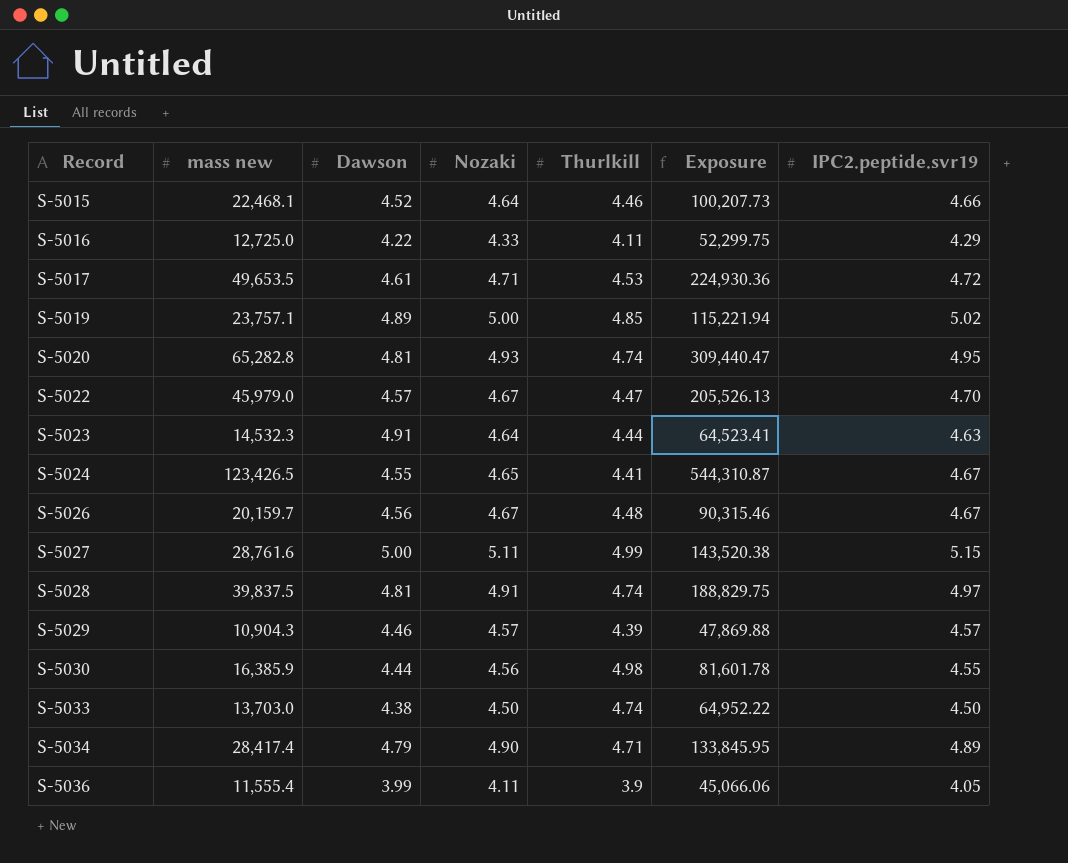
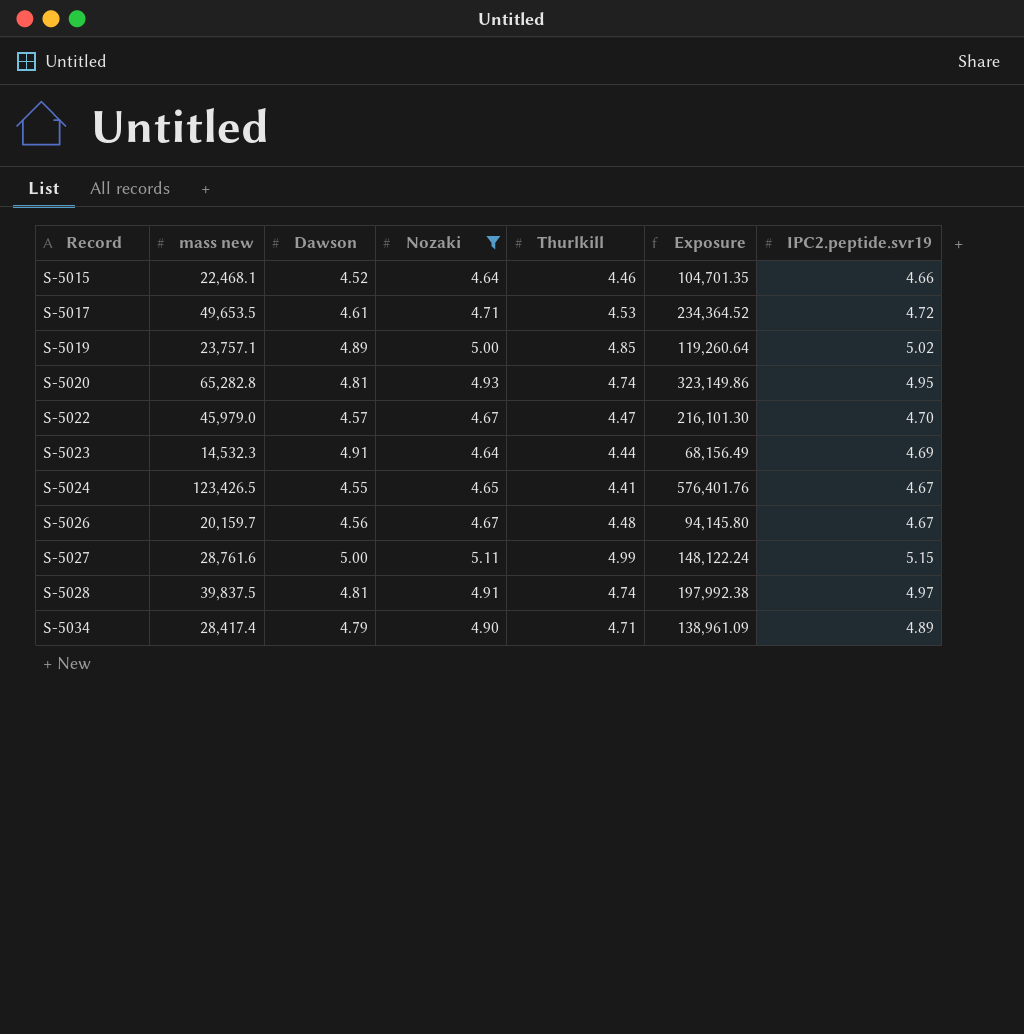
filter: none -> Nozaki >= 4.64
column Exposure | formula: [mass new] * [Thurlkill] -> [mass new] * [IPC2.peptide.svr19]
S-5023 | IPC2.peptide.svr19: 4.63 -> 4.69

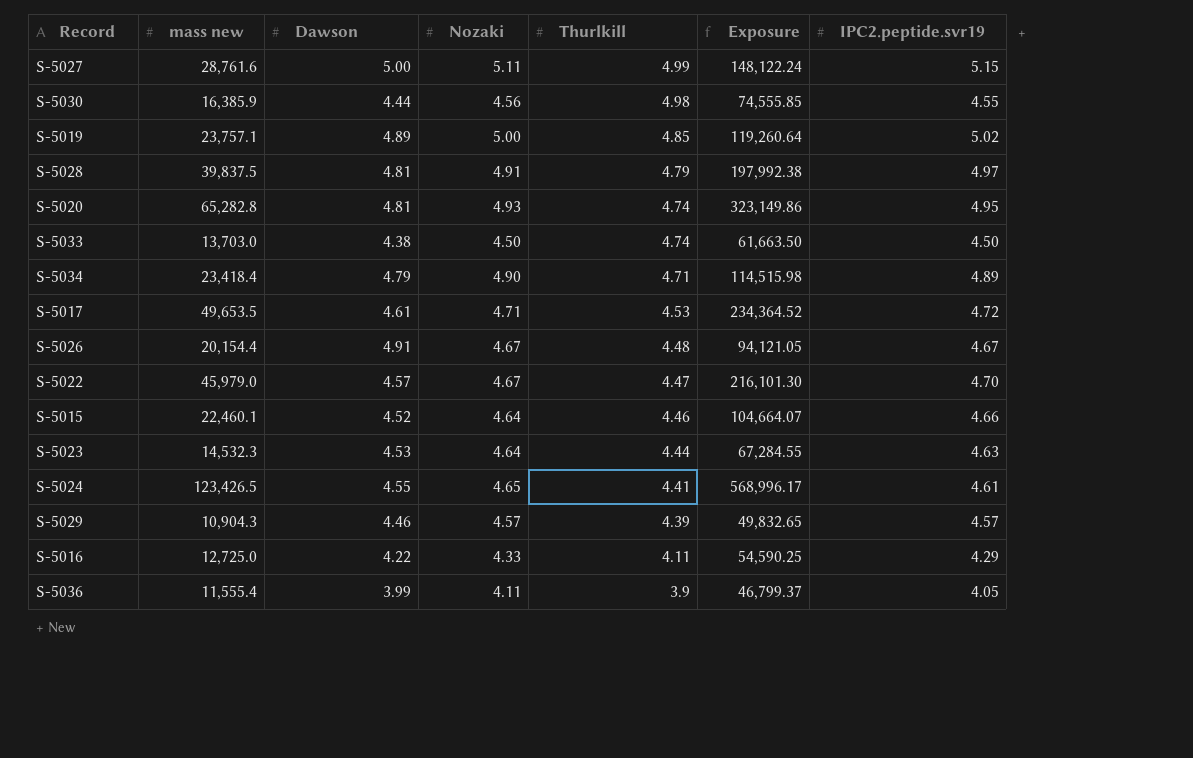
filter: Nozaki >= 4.64 -> none
row order: Record ascending -> Thurlkill descending
S-5028 | Thurlkill: 4.74 -> 4.79
S-5034 | mass new: 28,417.4 -> 23,418.4
S-5034 | Exposure: 138,961.09 -> 114,515.98
S-5026 | mass new: 20,159.7 -> 20,154.4
S-5026 | Dawson: 4.56 -> 4.91
S-5026 | Exposure: 94,145.80 -> 94,121.05
S-5015 | mass new: 22,468.1 -> 22,460.1
S-5015 | Exposure: 104,701.35 -> 104,664.07
S-5023 | Dawson: 4.91 -> 4.53
S-5023 | Exposure: 68,156.49 -> 67,284.55
S-5023 | IPC2.peptide.svr19: 4.69 -> 4.63
S-5024 | Exposure: 576,401.76 -> 568,996.17
S-5024 | IPC2.peptide.svr19: 4.67 -> 4.61

